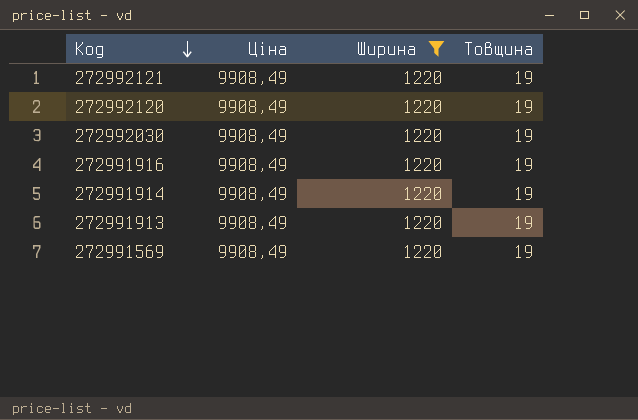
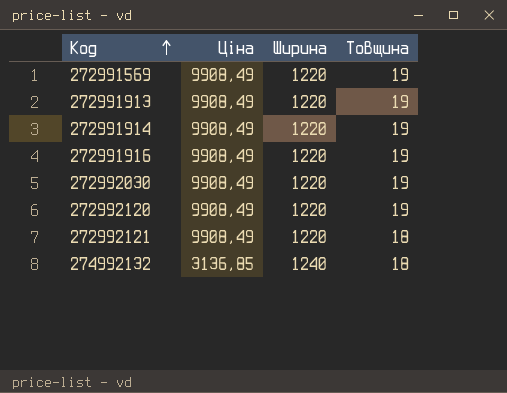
filter: Ширина = 1220 -> none
row order: Код descending -> Код ascending
272992121 | Товщина: 19 -> 18

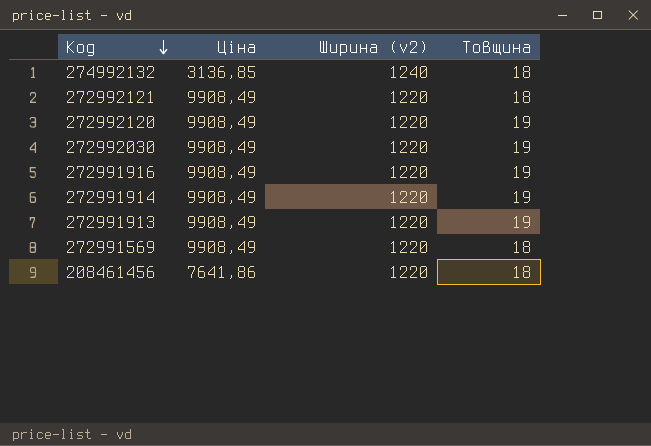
row order: Код ascending -> Код descending
column name: Ширина -> Ширина (v2)
272991569 | Товщина: 19 -> 18
row 208461456: none -> 7641,86 | 1220 | 18

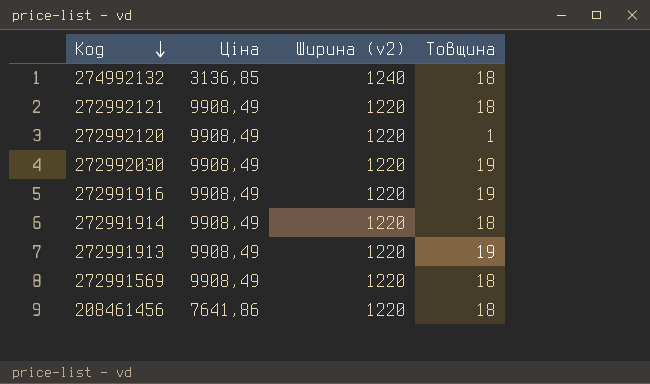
272992120 | Товщина: 19 -> 1
272991914 | Товщина: 19 -> 18

